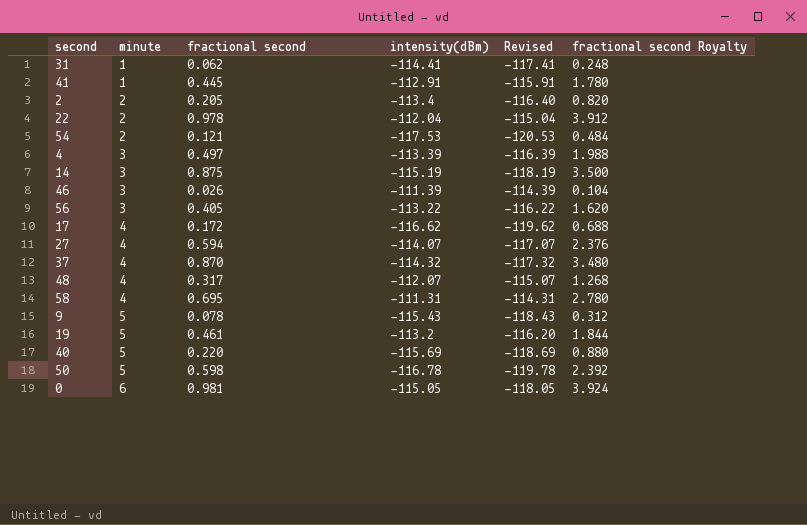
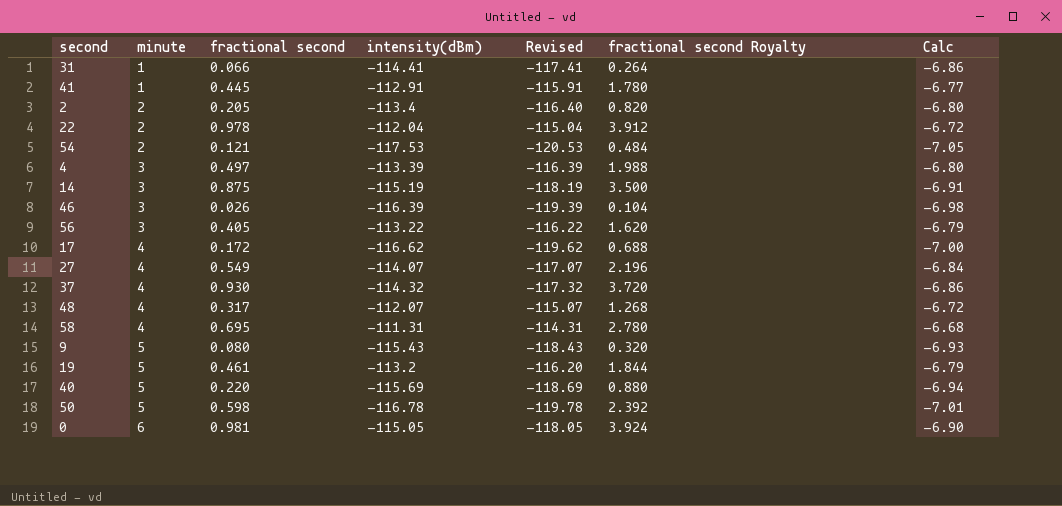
column Calc | formula: none -> [intensity(dBm)] * 0.06
31 | fractional second: 0.062 -> 0.066
31 | fractional second Royalty: 0.248 -> 0.264
46 | intensity(dBm): -111.39 -> -116.39
46 | Revised: -114.39 -> -119.39
27 | fractional second: 0.594 -> 0.549
27 | fractional second Royalty: 2.376 -> 2.196
37 | fractional second: 0.870 -> 0.930
37 | fractional second Royalty: 3.480 -> 3.720
9 | fractional second: 0.078 -> 0.080
9 | fractional second Royalty: 0.312 -> 0.320

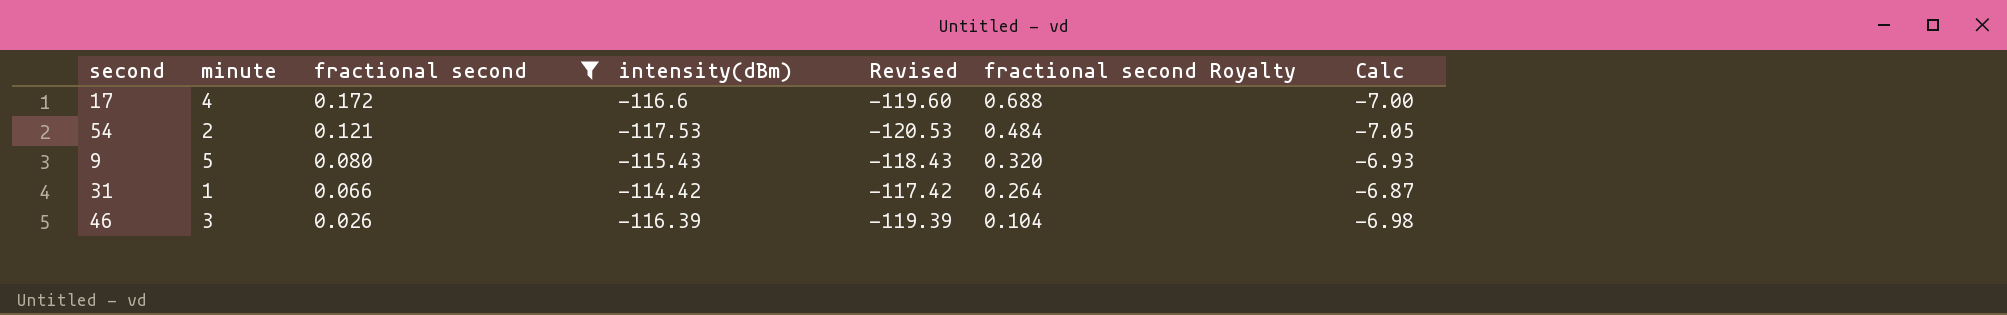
filter: none -> fractional second <= 0.172
row order: minute ascending -> fractional second descending
17 | intensity(dBm): -116.62 -> -116.6
17 | Revised: -119.62 -> -119.60
31 | intensity(dBm): -114.41 -> -114.42
31 | Revised: -117.41 -> -117.42
31 | Calc: -6.86 -> -6.87

